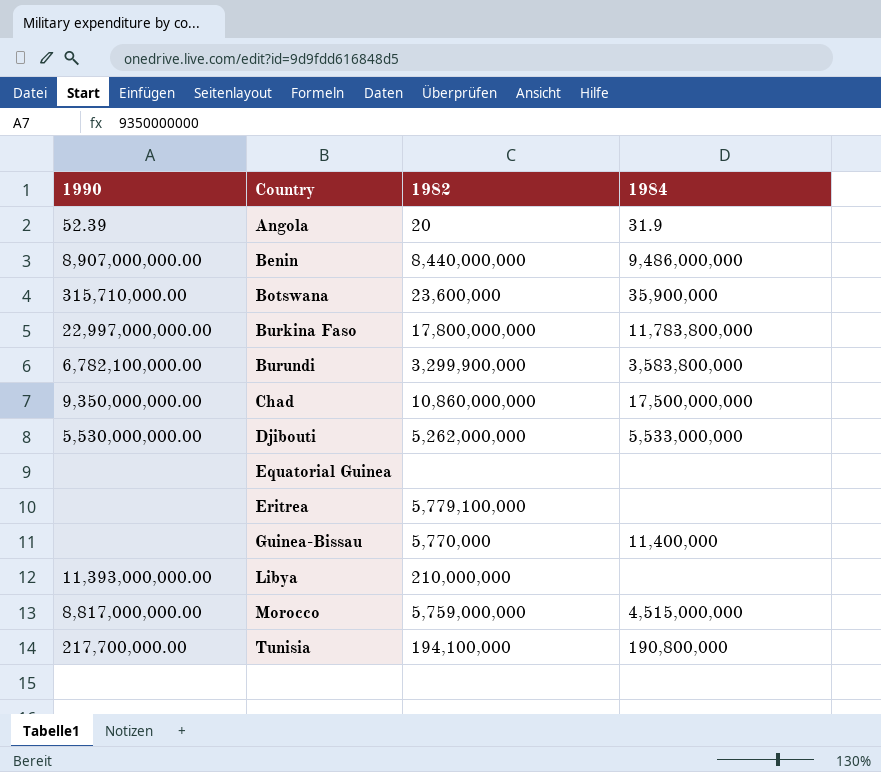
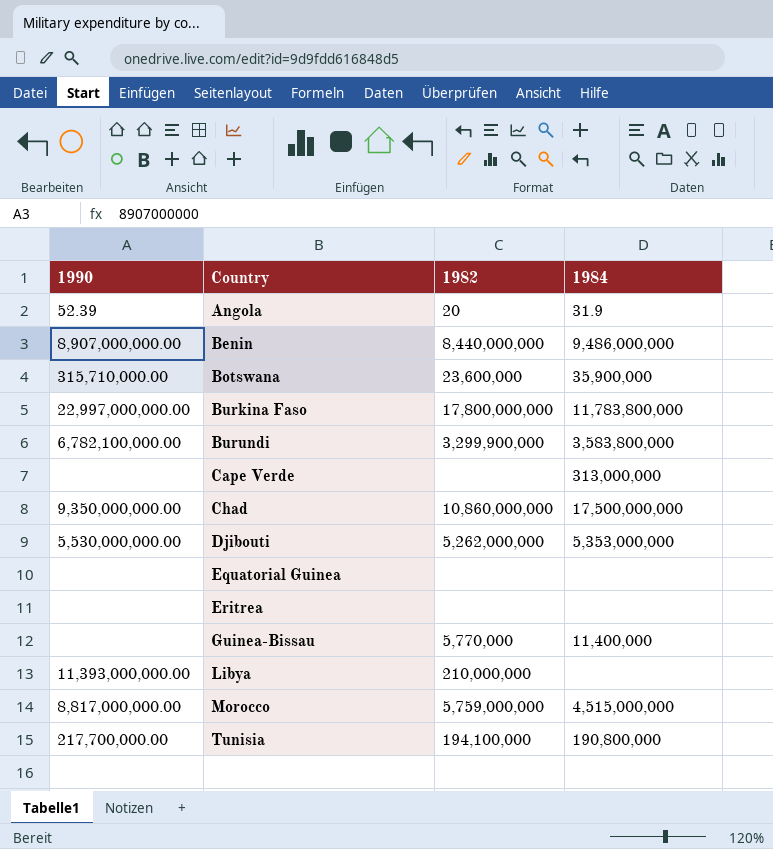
row Cape Verde: none -> none | none | 313,000,000
Djibouti | 1984: 5,533,000,000 -> 5,353,000,000
Eritrea | 1982: 5,779,100,000 -> none

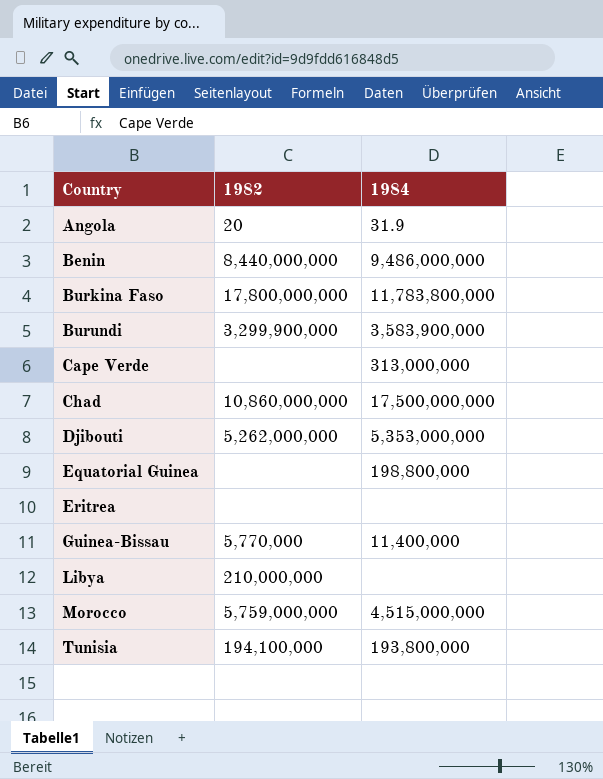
column 1990 | position: 1 -> none
row Botswana: 315,710,000.00 | 23,600,000 | 35,900,000 -> none
Burundi | 1984: 3,583,800,000 -> 3,583,900,000
Equatorial Guinea | 1984: none -> 198,800,000
Tunisia | 1984: 190,800,000 -> 193,800,000

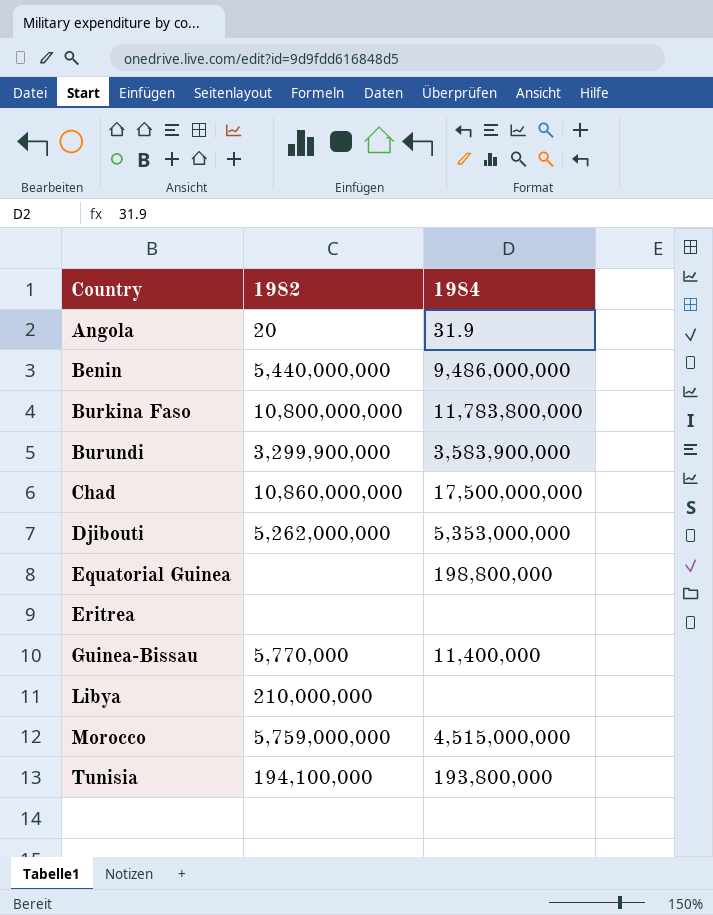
row Cape Verde: none | 313,000,000 -> none
Benin | 1982: 8,440,000,000 -> 5,440,000,000
Burkina Faso | 1982: 17,800,000,000 -> 10,800,000,000

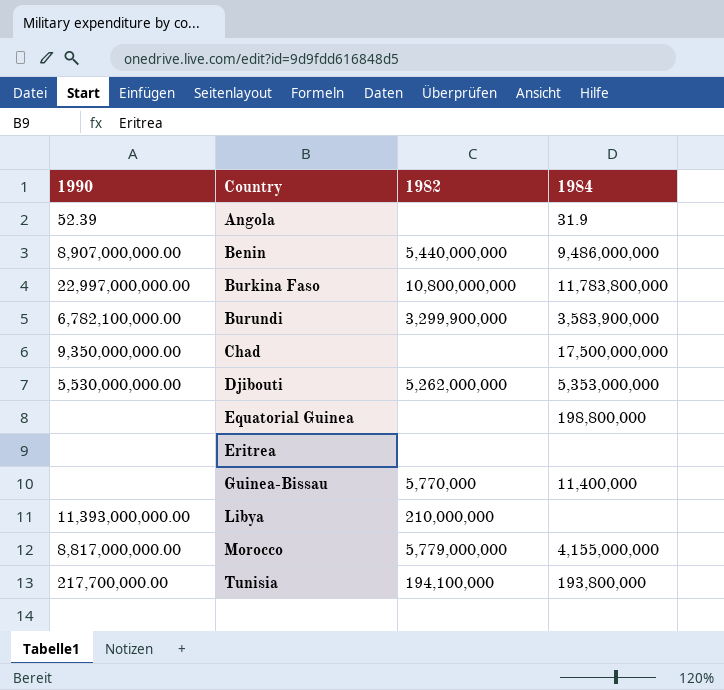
column 1990 | position: none -> 1
Angola | 1982: 20 -> none
Chad | 1982: 10,860,000,000 -> none
Morocco | 1982: 5,759,000,000 -> 5,779,000,000
Morocco | 1984: 4,515,000,000 -> 4,155,000,000

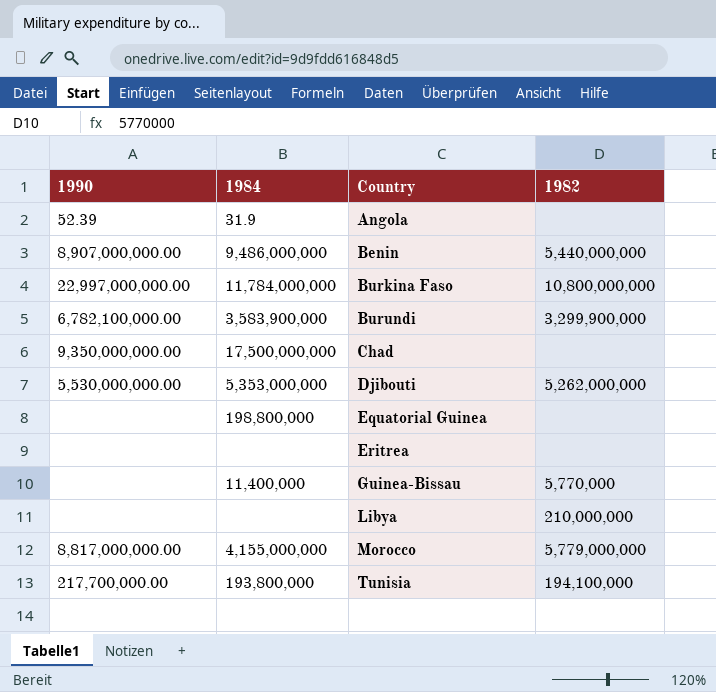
column 1984 | position: 4 -> 2
Burkina Faso | 1984: 11,783,800,000 -> 11,784,000,000
Libya | 1990: 11,393,000,000.00 -> none

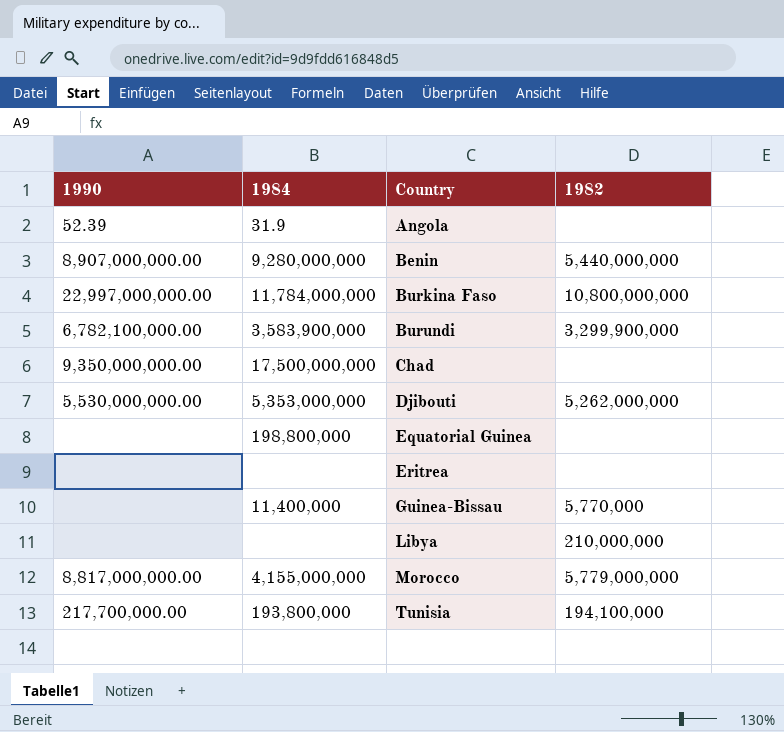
Benin | 1984: 9,486,000,000 -> 9,280,000,000

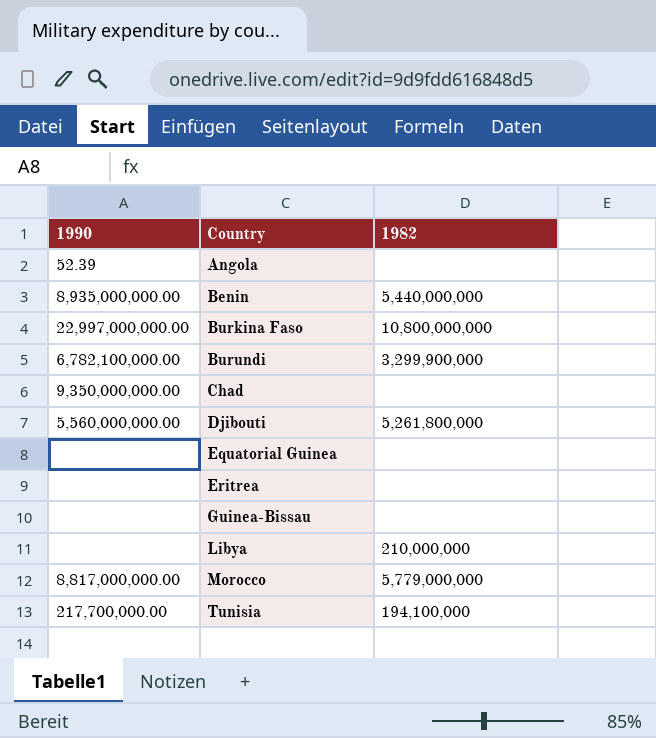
column 1984 | position: 2 -> none
Benin | 1990: 8,907,000,000.00 -> 8,935,000,000.00
Djibouti | 1990: 5,530,000,000.00 -> 5,560,000,000.00
Djibouti | 1982: 5,262,000,000 -> 5,261,800,000
Guinea-Bissau | 1982: 5,770,000 -> none

